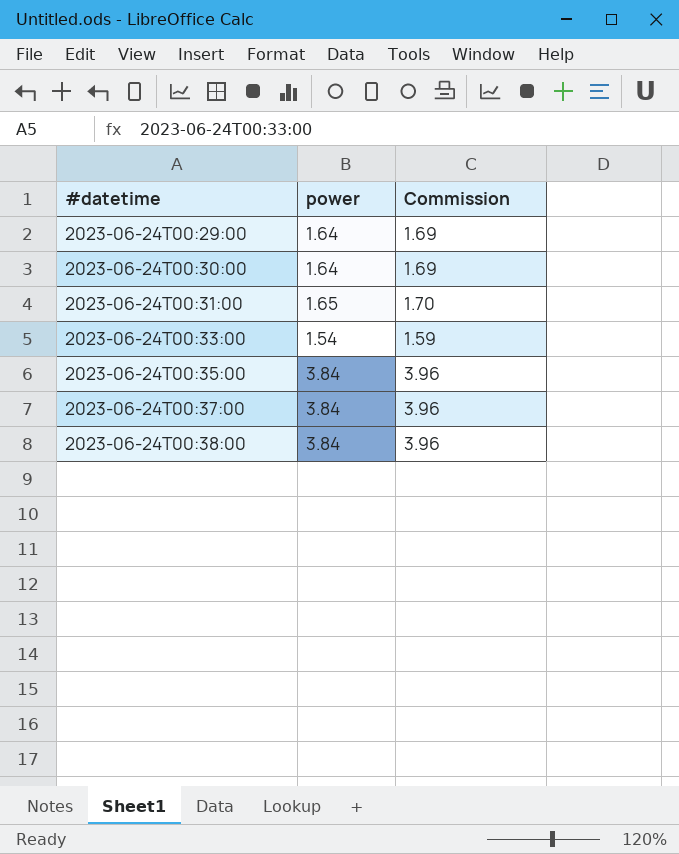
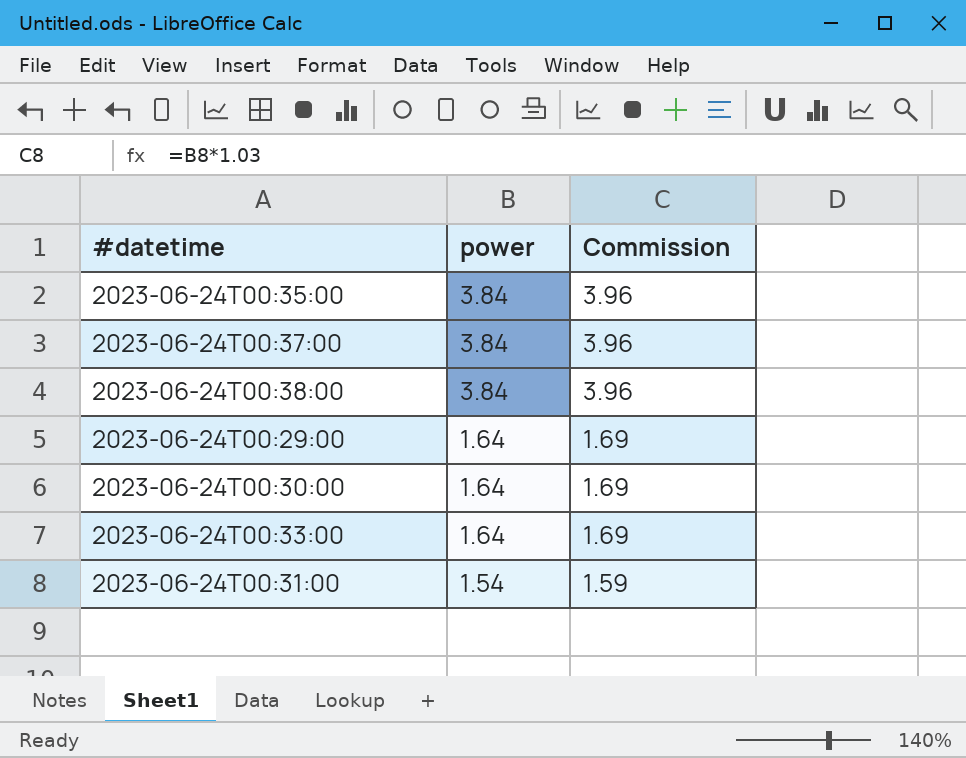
row order: #datetime ascending -> power descending
2023-06-24T00:33:00 | power: 1.54 -> 1.64
2023-06-24T00:33:00 | Commission: 1.59 -> 1.69
2023-06-24T00:31:00 | power: 1.65 -> 1.54
2023-06-24T00:31:00 | Commission: 1.70 -> 1.59

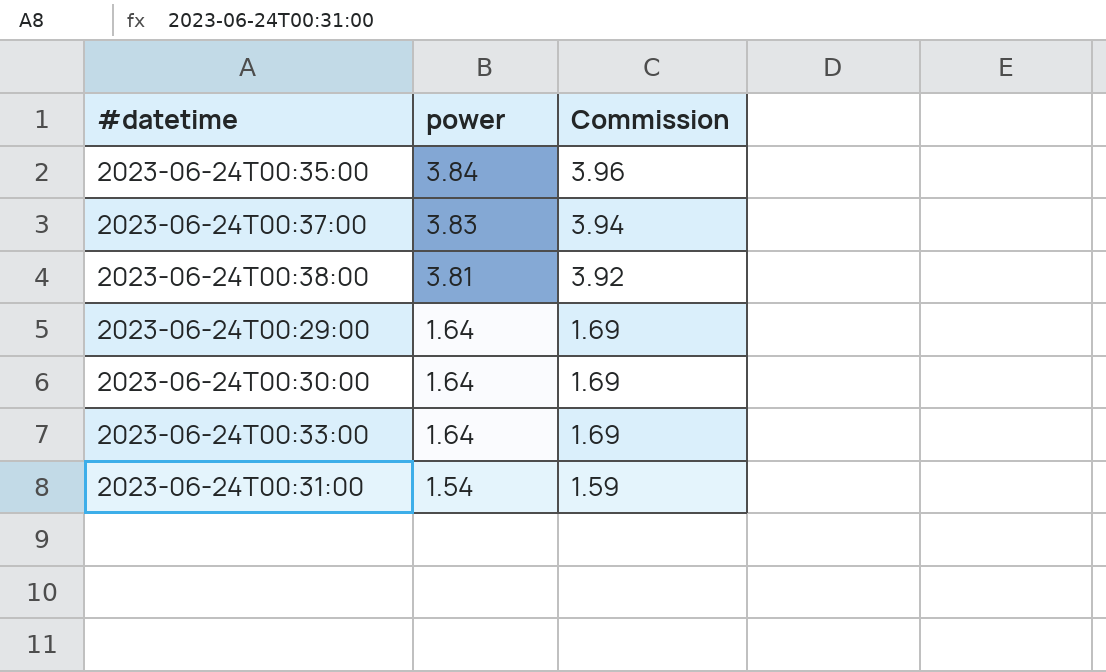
2023-06-24T00:37:00 | power: 3.84 -> 3.83
2023-06-24T00:37:00 | Commission: 3.96 -> 3.94
2023-06-24T00:38:00 | power: 3.84 -> 3.81
2023-06-24T00:38:00 | Commission: 3.96 -> 3.92

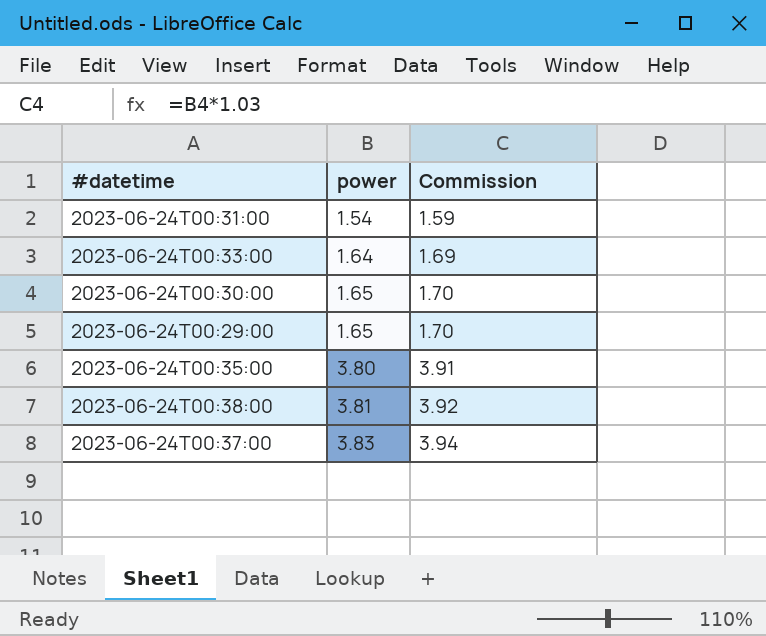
row order: power descending -> power ascending
2023-06-24T00:30:00 | power: 1.64 -> 1.65
2023-06-24T00:30:00 | Commission: 1.69 -> 1.70
2023-06-24T00:29:00 | power: 1.64 -> 1.65
2023-06-24T00:29:00 | Commission: 1.69 -> 1.70
2023-06-24T00:35:00 | power: 3.84 -> 3.80
2023-06-24T00:35:00 | Commission: 3.96 -> 3.91

